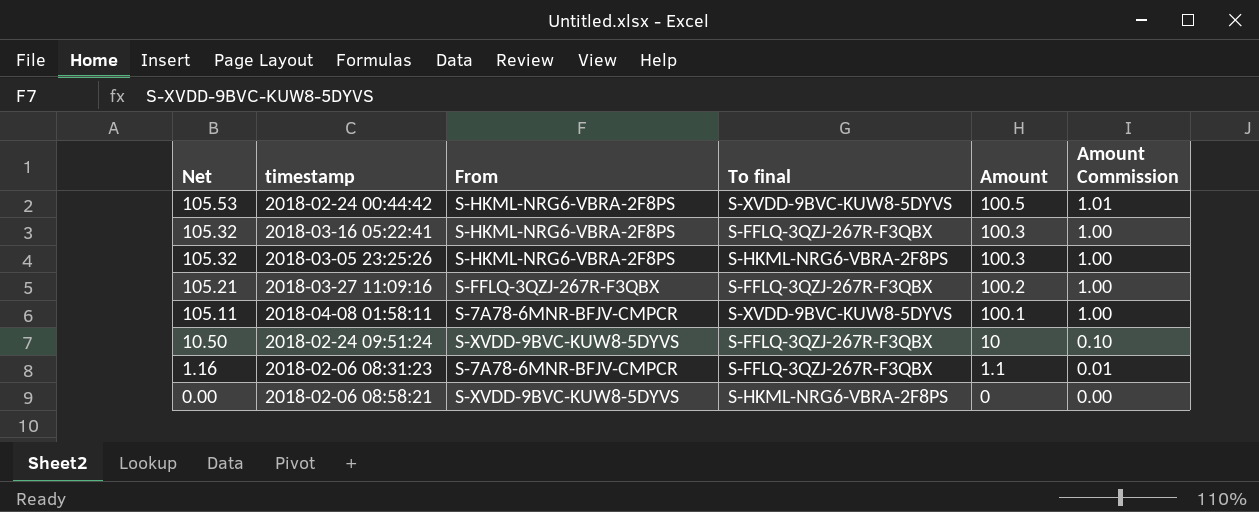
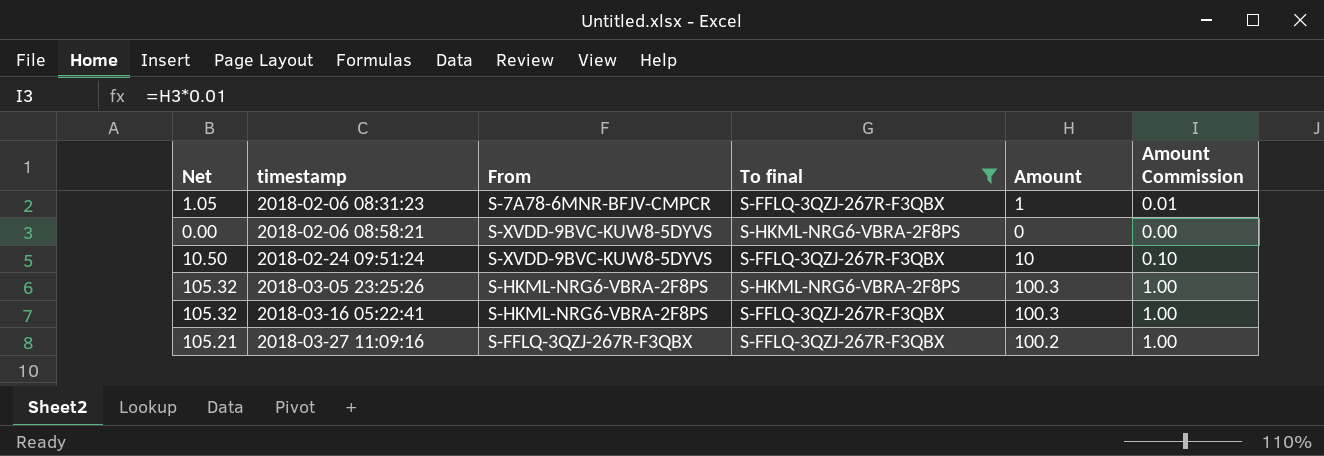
filter: none -> To final != S-XVDD-9BVC-KUW8-5DYVS
row order: Net descending -> timestamp ascending
2018-02-06 08:31:23 | Net: 1.16 -> 1.05
2018-02-06 08:31:23 | Amount: 1.1 -> 1

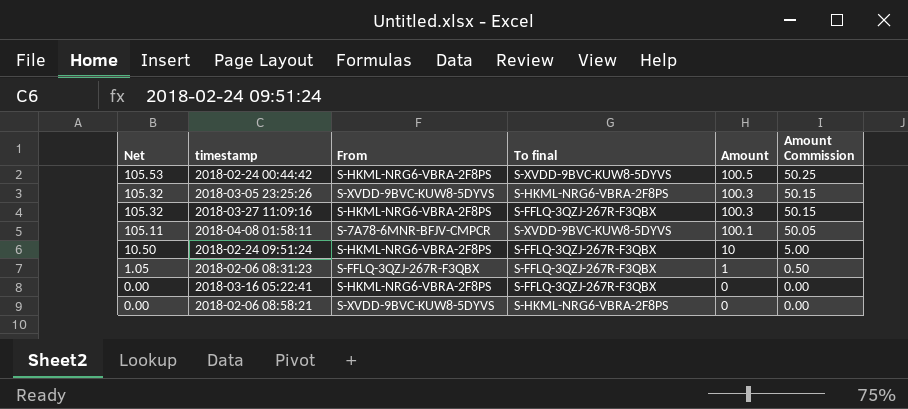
filter: To final != S-XVDD-9BVC-KUW8-5DYVS -> none
row order: timestamp ascending -> Net descending
column Amount Commission | formula: [Amount] * 0.01 -> [Amount] * 0.5
2018-03-05 23:25:26 | From: S-HKML-NRG6-VBRA-2F8PS -> S-XVDD-9BVC-KUW8-5DYVS
2018-03-27 11:09:16 | Net: 105.21 -> 105.32
2018-03-27 11:09:16 | From: S-FFLQ-3QZJ-267R-F3QBX -> S-HKML-NRG6-VBRA-2F8PS
2018-03-27 11:09:16 | Amount: 100.2 -> 100.3
2018-02-24 09:51:24 | From: S-XVDD-9BVC-KUW8-5DYVS -> S-HKML-NRG6-VBRA-2F8PS
2018-02-06 08:31:23 | From: S-7A78-6MNR-BFJV-CMPCR -> S-FFLQ-3QZJ-267R-F3QBX
2018-03-16 05:22:41 | Net: 105.32 -> 0.00
2018-03-16 05:22:41 | Amount: 100.3 -> 0

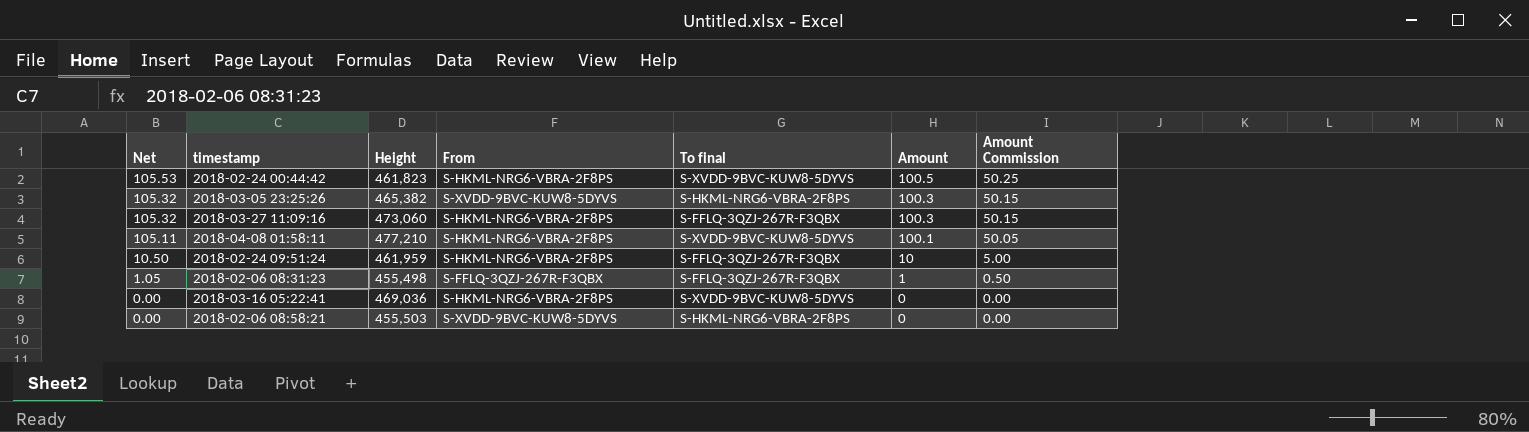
column Height | position: none -> 3
2018-04-08 01:58:11 | From: S-7A78-6MNR-BFJV-CMPCR -> S-HKML-NRG6-VBRA-2F8PS
2018-03-16 05:22:41 | To final: S-FFLQ-3QZJ-267R-F3QBX -> S-XVDD-9BVC-KUW8-5DYVS

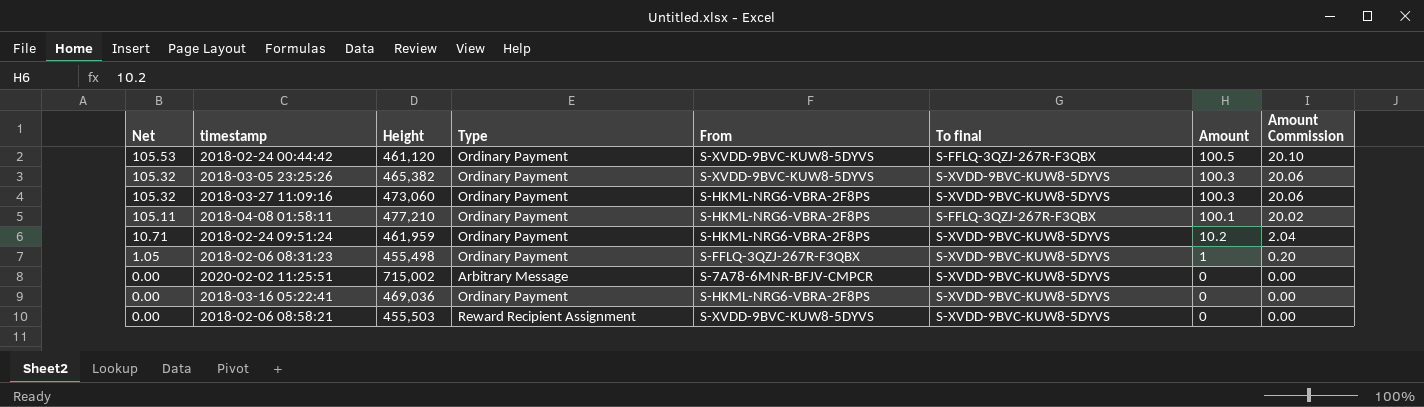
column Type | position: none -> 4
column Amount Commission | formula: [Amount] * 0.5 -> [Amount] * 0.2
2018-02-24 00:44:42 | Height: 461,823 -> 461,120
2018-02-24 00:44:42 | From: S-HKML-NRG6-VBRA-2F8PS -> S-XVDD-9BVC-KUW8-5DYVS
2018-02-24 00:44:42 | To final: S-XVDD-9BVC-KUW8-5DYVS -> S-FFLQ-3QZJ-267R-F3QBX
2018-03-05 23:25:26 | To final: S-HKML-NRG6-VBRA-2F8PS -> S-XVDD-9BVC-KUW8-5DYVS
2018-03-27 11:09:16 | To final: S-FFLQ-3QZJ-267R-F3QBX -> S-XVDD-9BVC-KUW8-5DYVS
2018-04-08 01:58:11 | To final: S-XVDD-9BVC-KUW8-5DYVS -> S-FFLQ-3QZJ-267R-F3QBX
2018-02-24 09:51:24 | Net: 10.50 -> 10.71
2018-02-24 09:51:24 | To final: S-FFLQ-3QZJ-267R-F3QBX -> S-XVDD-9BVC-KUW8-5DYVS
2018-02-24 09:51:24 | Amount: 10 -> 10.2
2018-02-06 08:31:23 | To final: S-FFLQ-3QZJ-267R-F3QBX -> S-XVDD-9BVC-KUW8-5DYVS
row 2020-02-02 11:25:51: none -> 0.00 | 715,002 | Arbitrary Message | S-7A78-6MNR-BFJV-CMPCR | S-XVDD-9BVC-KUW8-5DYVS | 0 | 0.00
2018-02-06 08:58:21 | To final: S-HKML-NRG6-VBRA-2F8PS -> S-XVDD-9BVC-KUW8-5DYVS

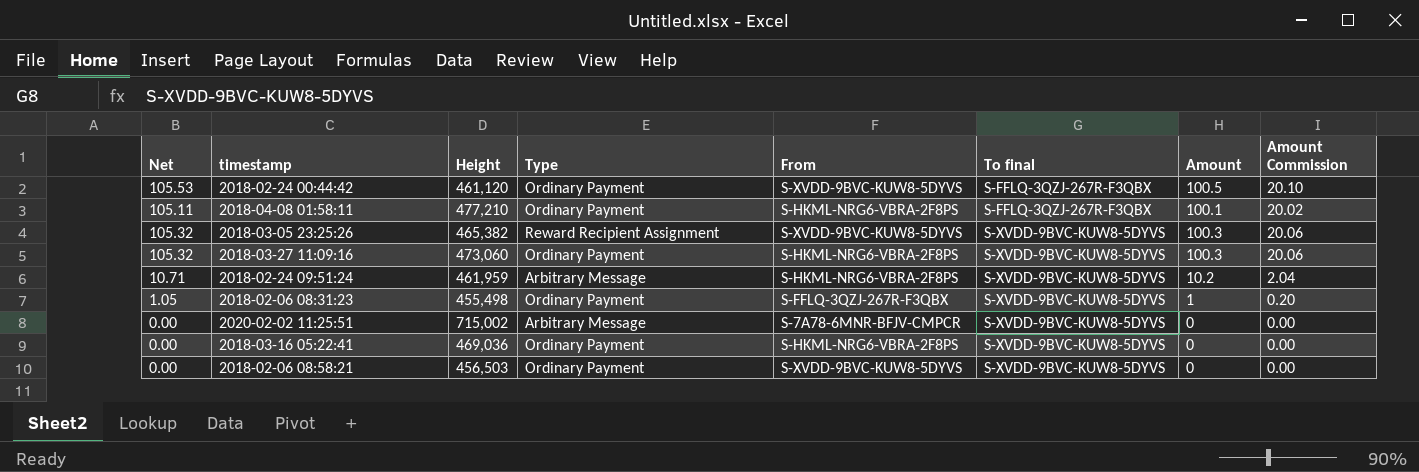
row order: Net descending -> To final ascending
2018-03-05 23:25:26 | Type: Ordinary Payment -> Reward Recipient Assignment
2018-02-24 09:51:24 | Type: Ordinary Payment -> Arbitrary Message
2018-02-06 08:58:21 | Height: 455,503 -> 456,503
2018-02-06 08:58:21 | Type: Reward Recipient Assignment -> Ordinary Payment

